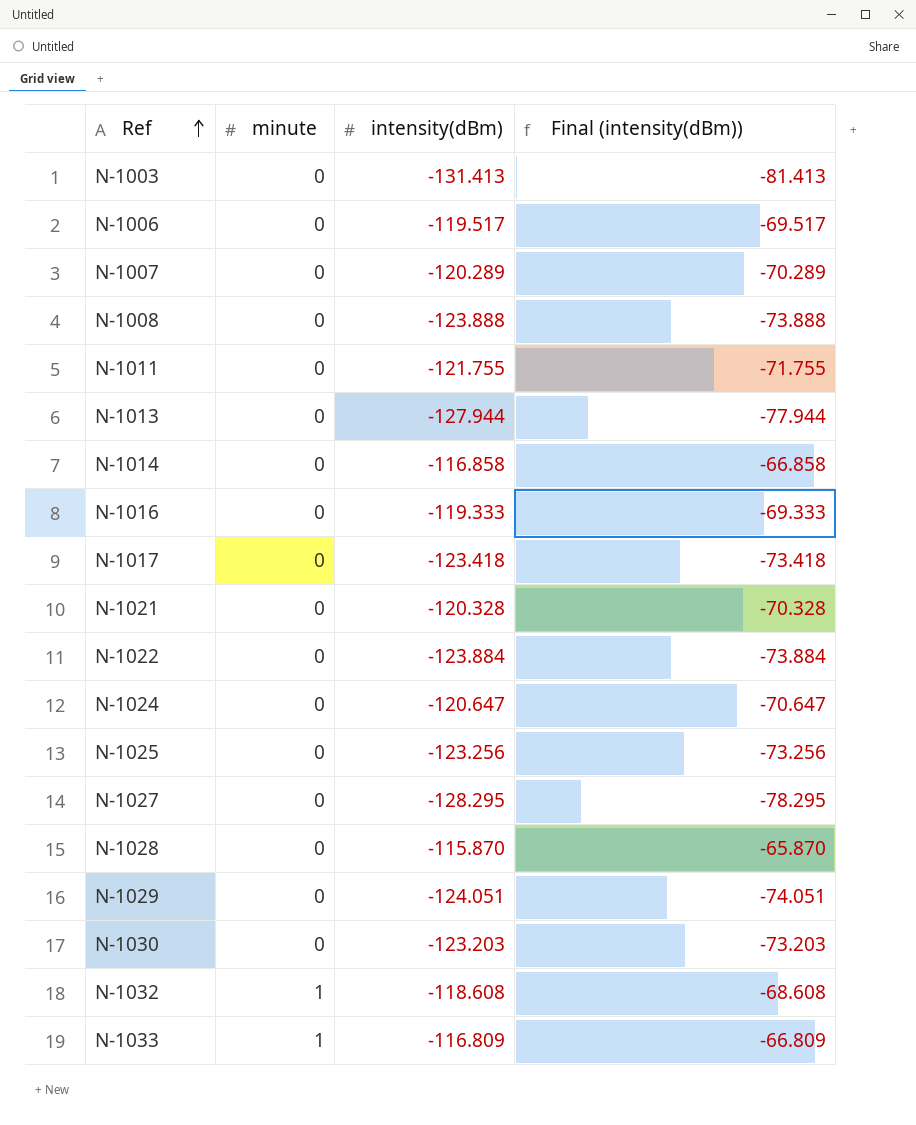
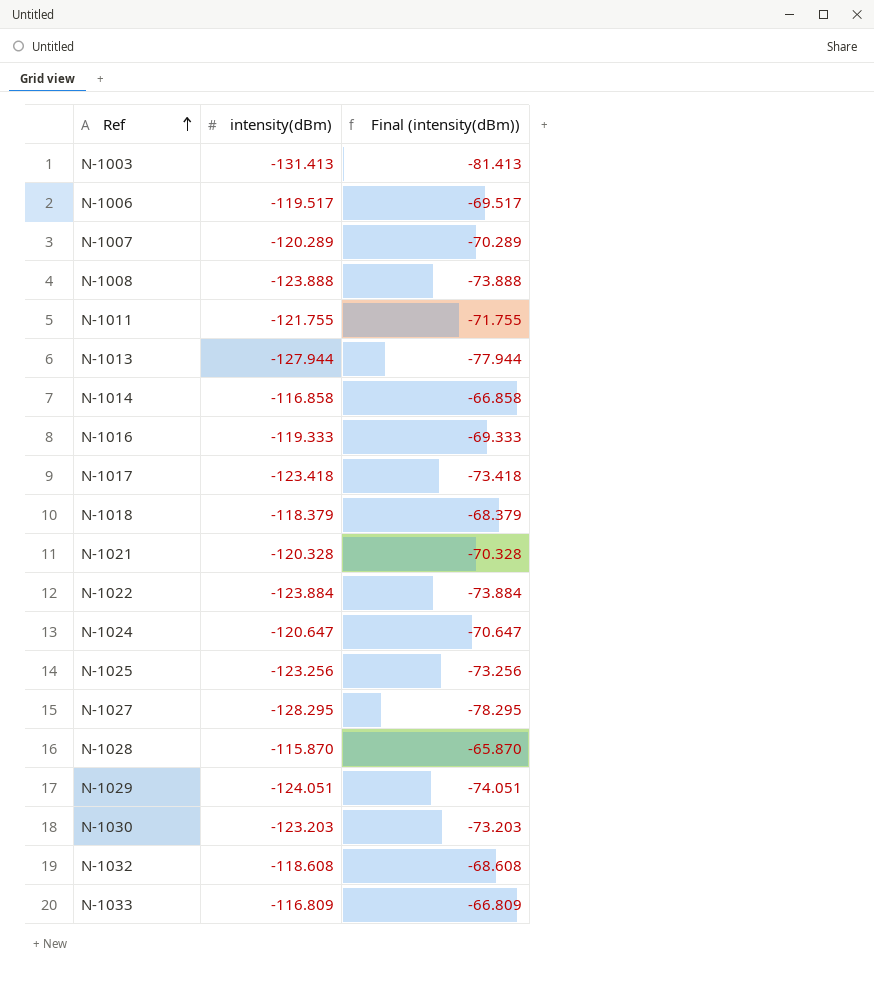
column minute | position: 2 -> none
row N-1018: none -> -118.379 | -68.379

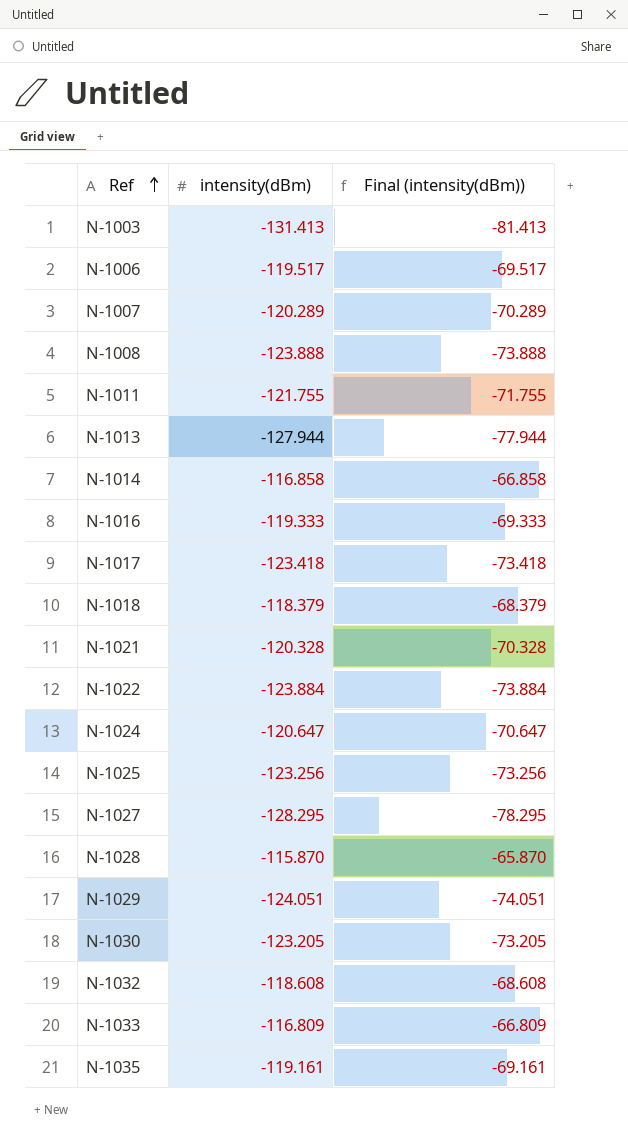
N-1030 | intensity(dBm): -123.203 -> -123.205
N-1030 | Final (intensity(dBm)): -73.203 -> -73.205
row N-1035: none -> -119.161 | -69.161

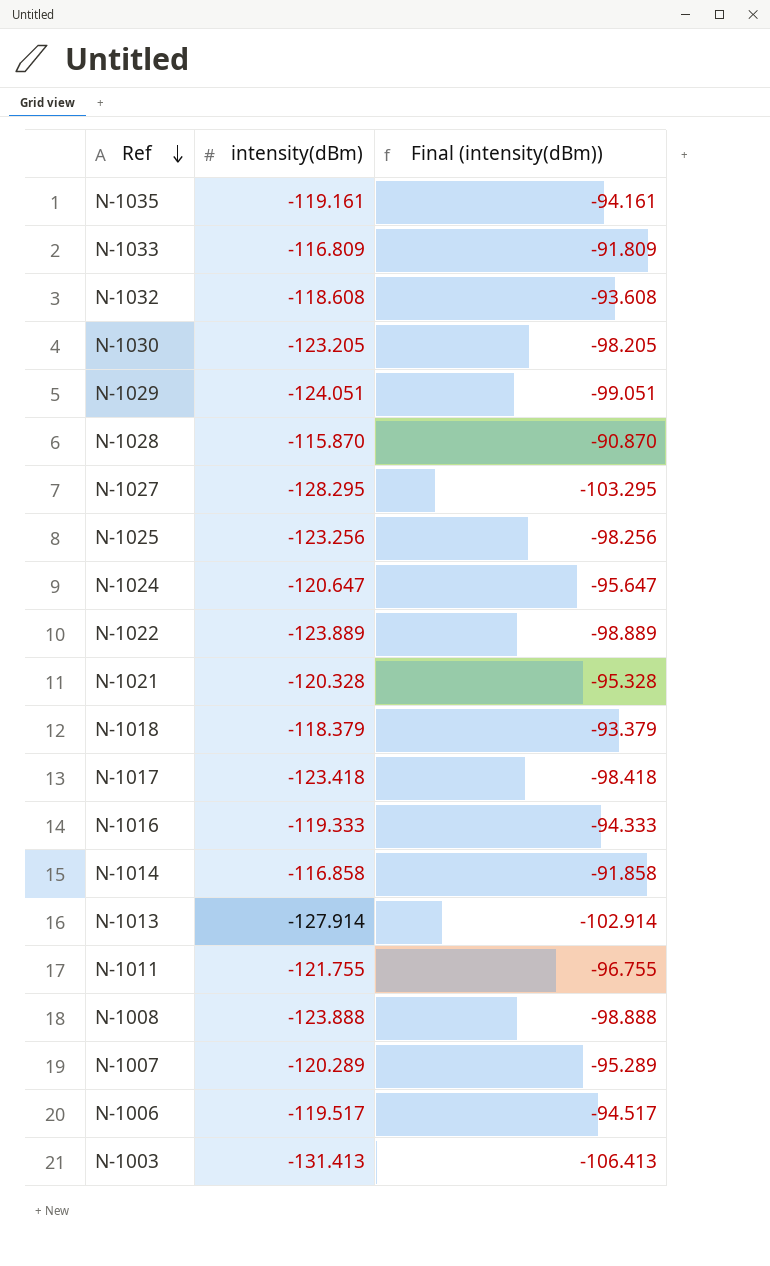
row order: Ref ascending -> Ref descending
column Final (intensity(dBm)) | formula: [intensity(dBm)] + 50 -> [intensity(dBm)] + 25
N-1022 | intensity(dBm): -123.884 -> -123.889
N-1013 | intensity(dBm): -127.944 -> -127.914

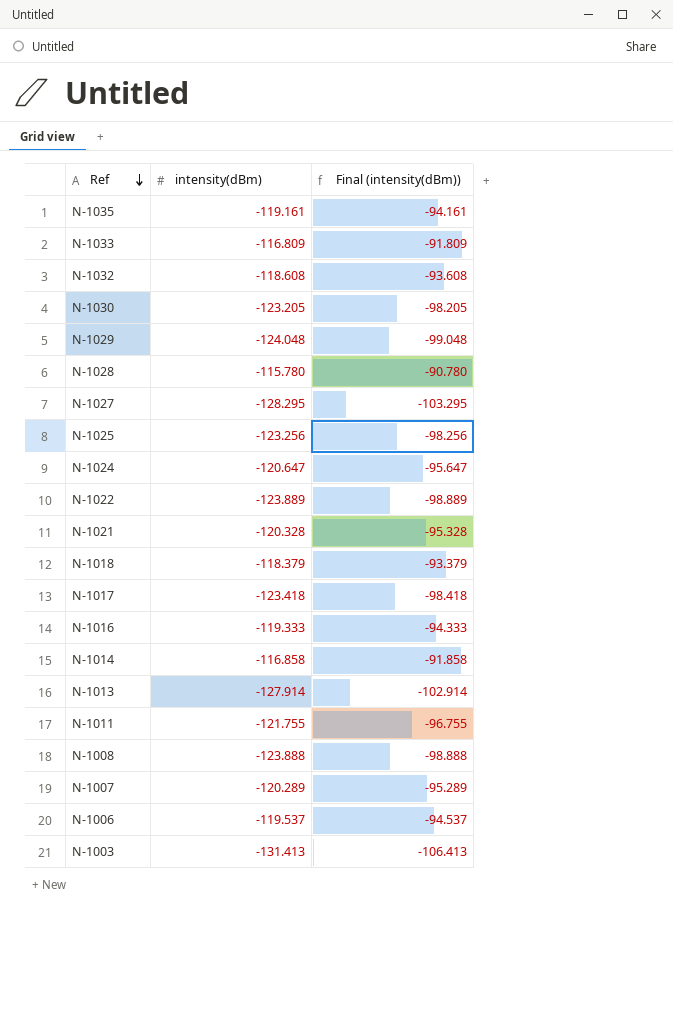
N-1029 | intensity(dBm): -124.051 -> -124.048
N-1029 | Final (intensity(dBm)): -99.051 -> -99.048
N-1028 | intensity(dBm): -115.870 -> -115.780
N-1028 | Final (intensity(dBm)): -90.870 -> -90.780
N-1006 | intensity(dBm): -119.517 -> -119.537
N-1006 | Final (intensity(dBm)): -94.517 -> -94.537

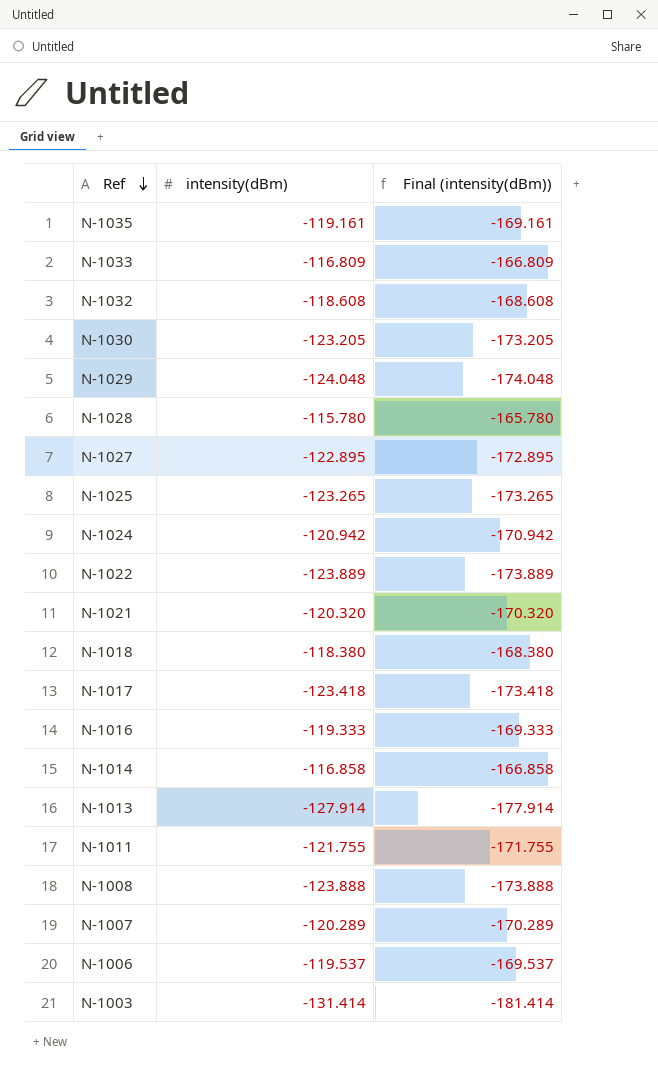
column Final (intensity(dBm)) | formula: [intensity(dBm)] + 25 -> [intensity(dBm)] - 50
N-1027 | intensity(dBm): -128.295 -> -122.895
N-1025 | intensity(dBm): -123.256 -> -123.265
N-1024 | intensity(dBm): -120.647 -> -120.942
N-1021 | intensity(dBm): -120.328 -> -120.320
N-1018 | intensity(dBm): -118.379 -> -118.380
N-1003 | intensity(dBm): -131.413 -> -131.414

